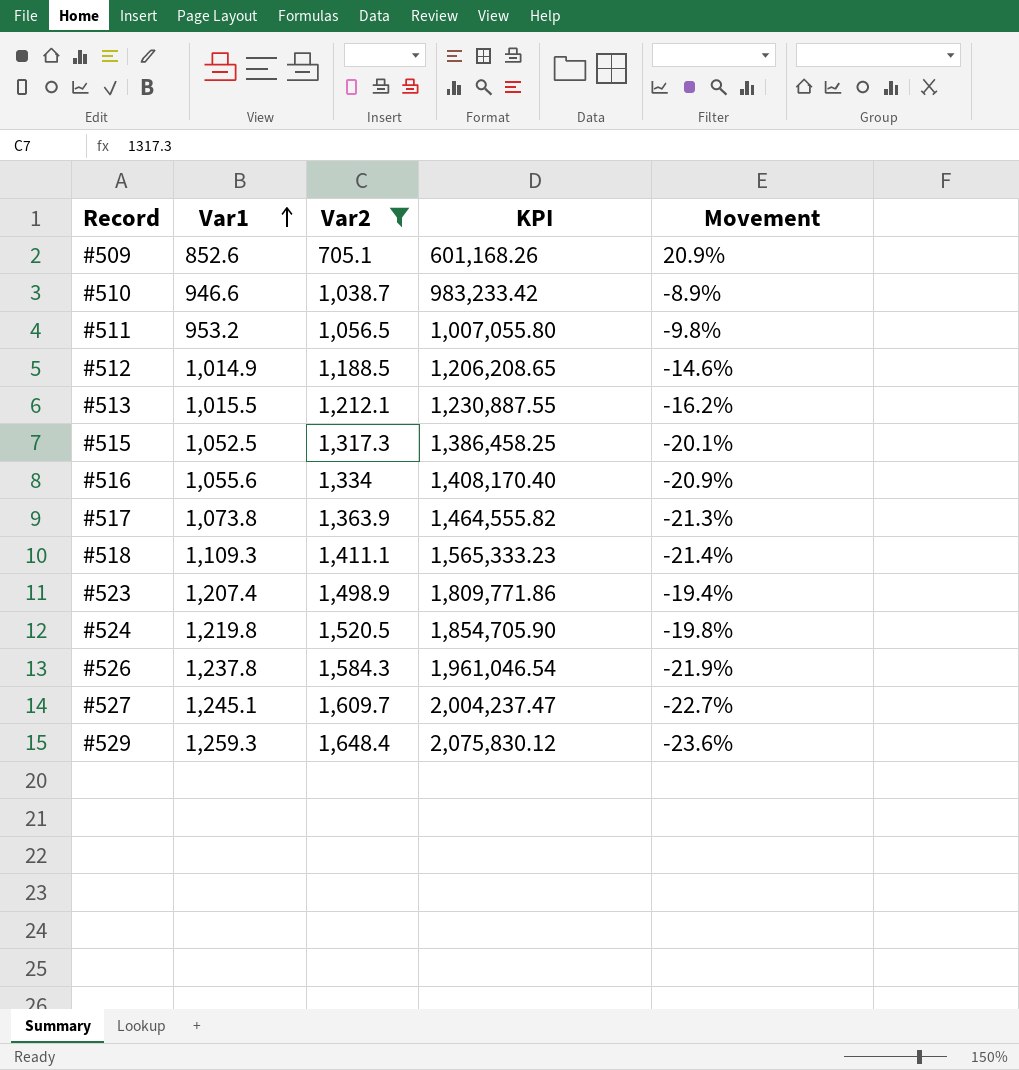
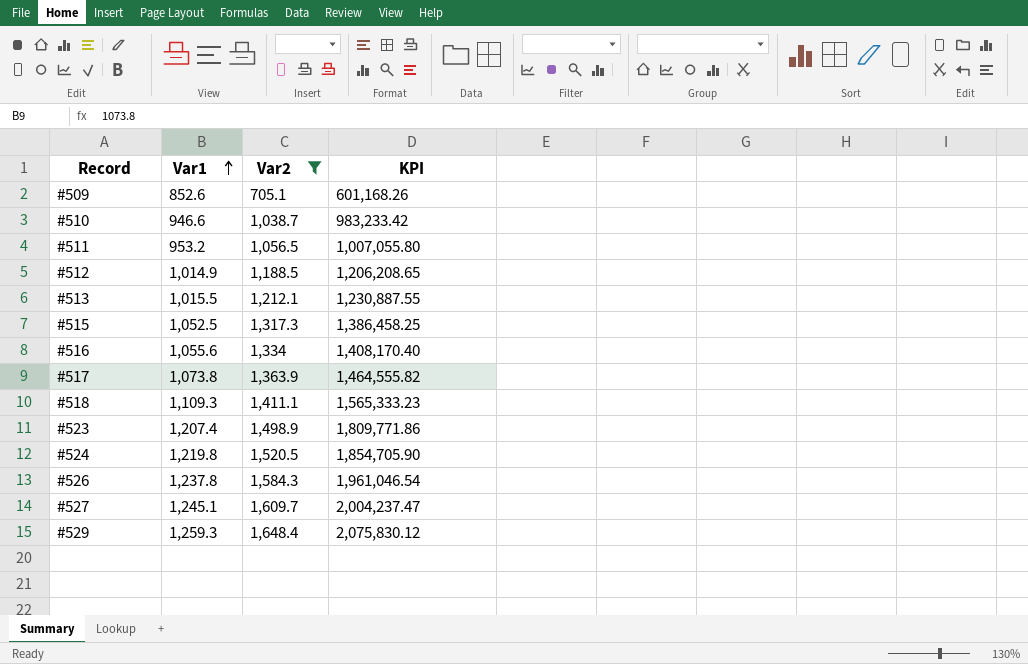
column Movement | formula: ([Var1] - [Var2]) / [Var2] -> none

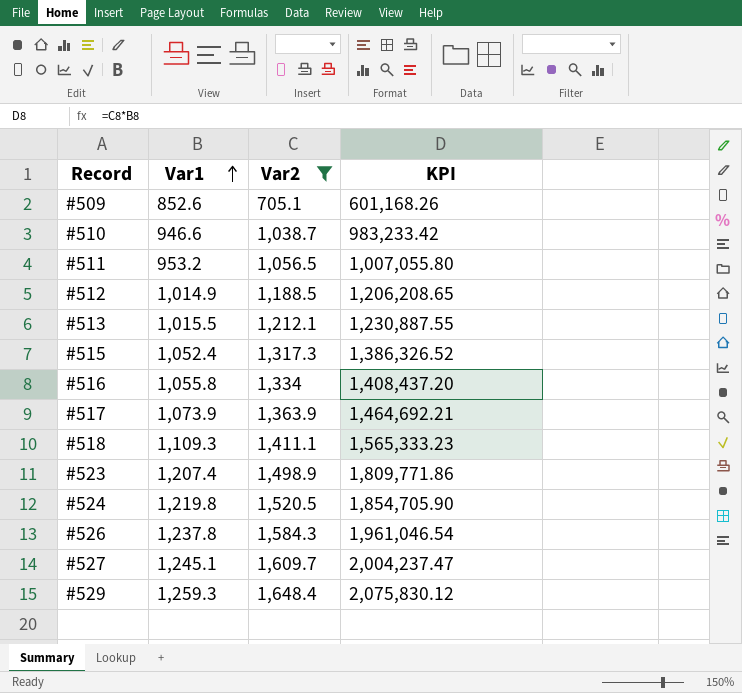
#515 | Var1: 1,052.5 -> 1,052.4
#515 | KPI: 1,386,458.25 -> 1,386,326.52
#516 | Var1: 1,055.6 -> 1,055.8
#516 | KPI: 1,408,170.40 -> 1,408,437.20
#517 | Var1: 1,073.8 -> 1,073.9
#517 | KPI: 1,464,555.82 -> 1,464,692.21

